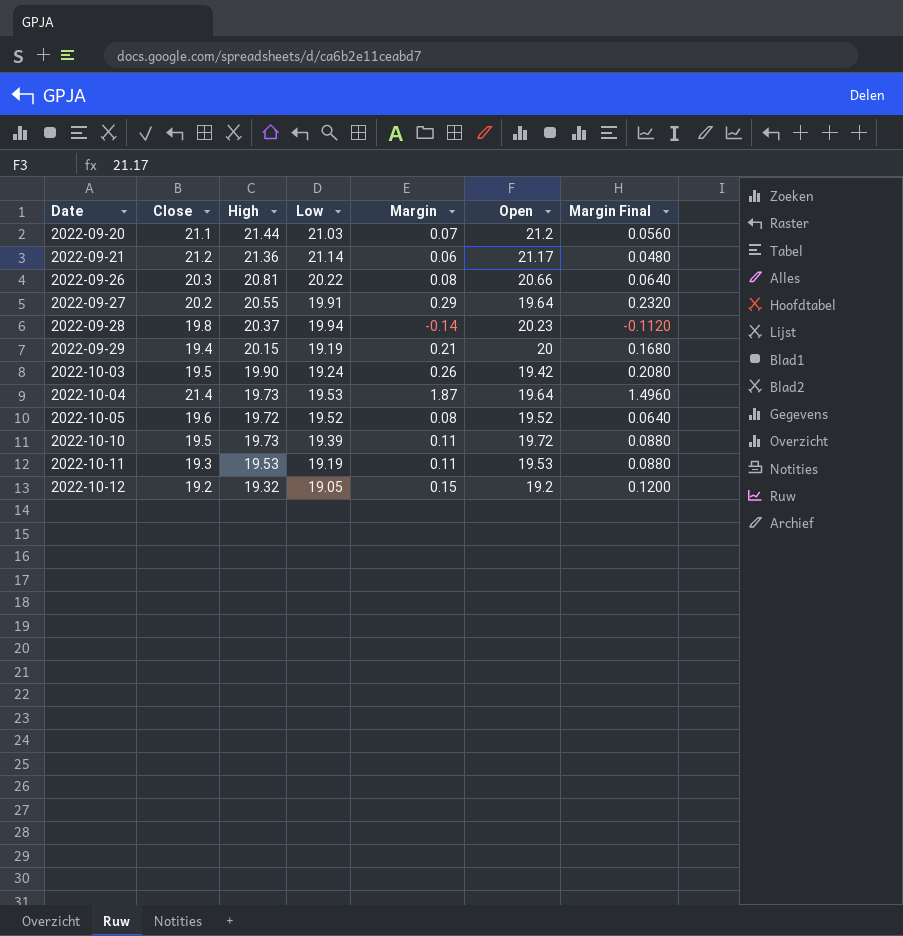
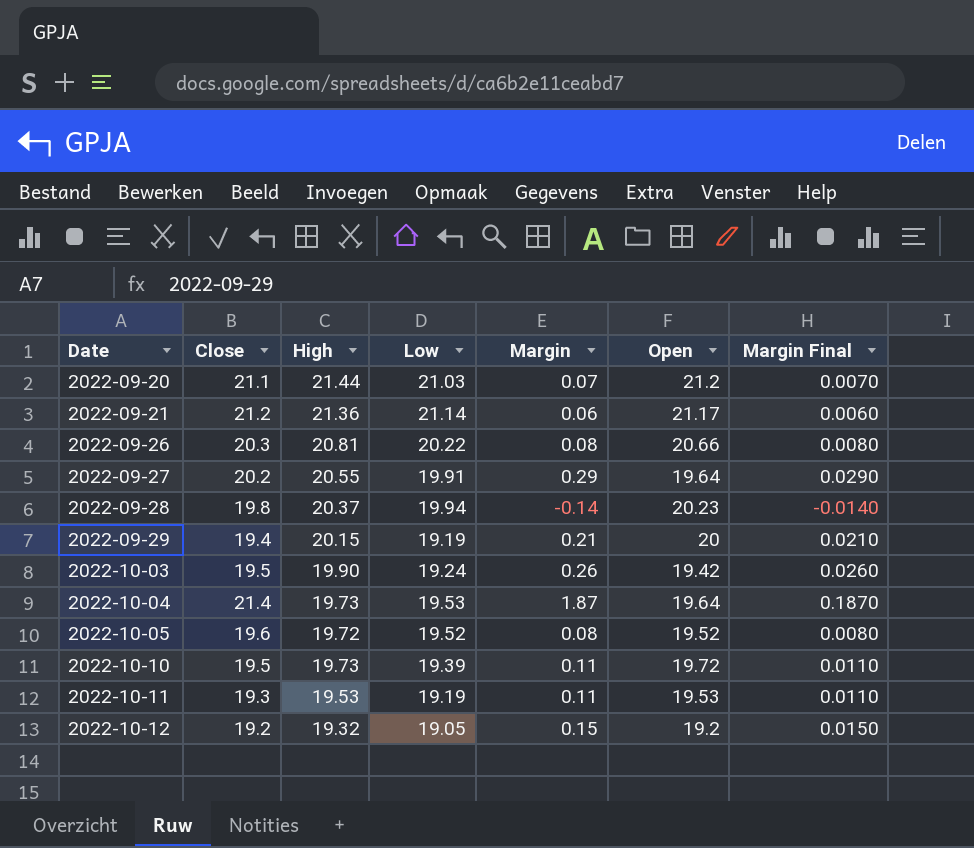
column Margin Final | formula: [Margin] * 0.8 -> [Margin] * 0.1

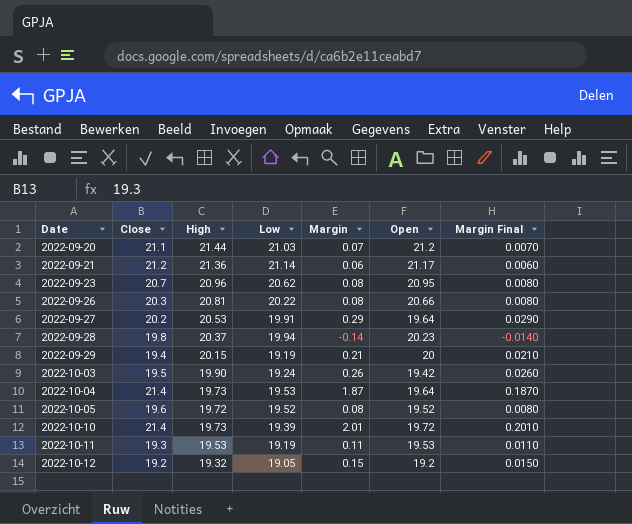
row 2022-09-23: none -> 20.7 | 20.96 | 20.62 | 0.08 | 20.95 | 0.0080
2022-09-27 | High: 20.55 -> 20.53
2022-10-10 | Close: 19.5 -> 21.4
2022-10-10 | Margin: 0.11 -> 2.01
2022-10-10 | Margin Final: 0.0110 -> 0.2010

